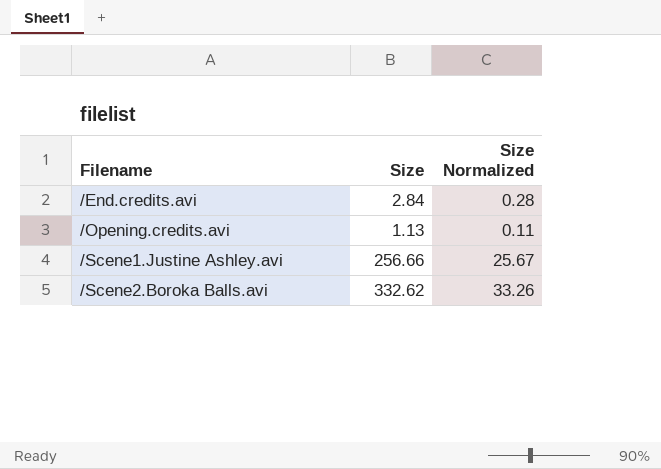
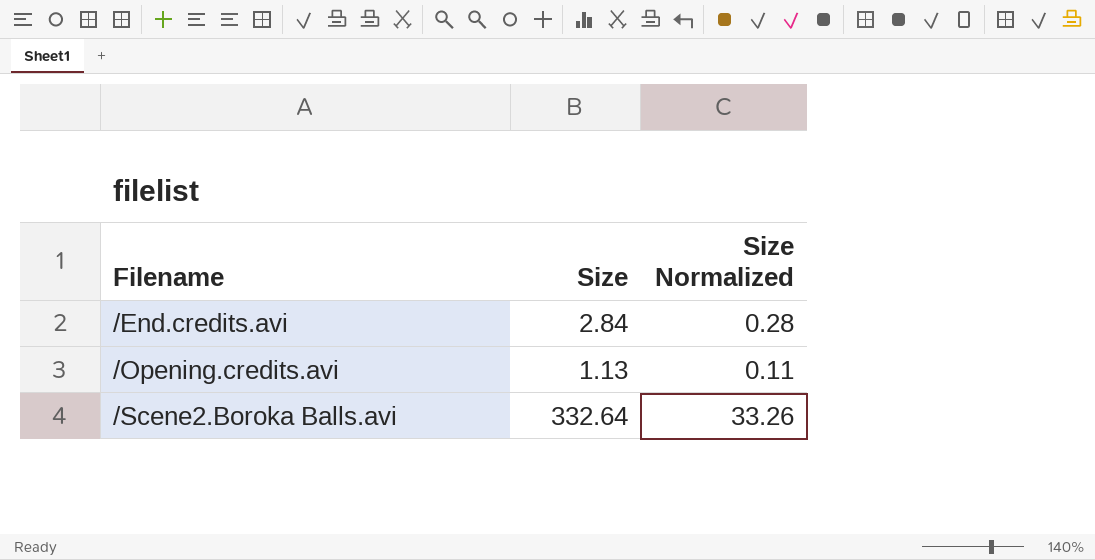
row /Scene1.Justine Ashley.avi: 256.66 | 25.67 -> none
/Scene2.Boroka Balls.avi | Size: 332.62 -> 332.64

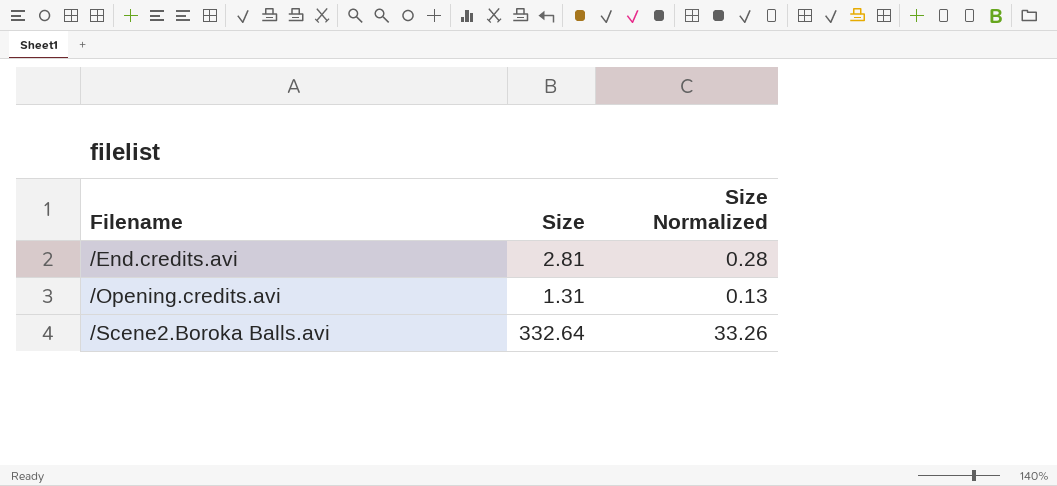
/End.credits.avi | Size: 2.84 -> 2.81
/Opening.credits.avi | Size: 1.13 -> 1.31
/Opening.credits.avi | Size Normalized: 0.11 -> 0.13

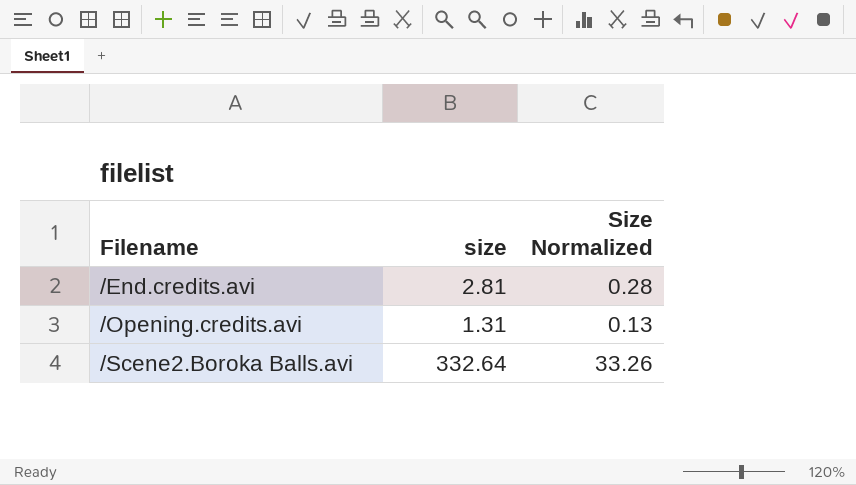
column name: Size -> size

